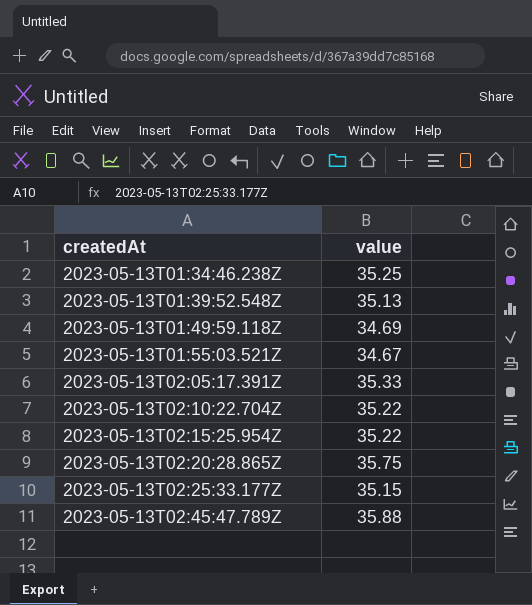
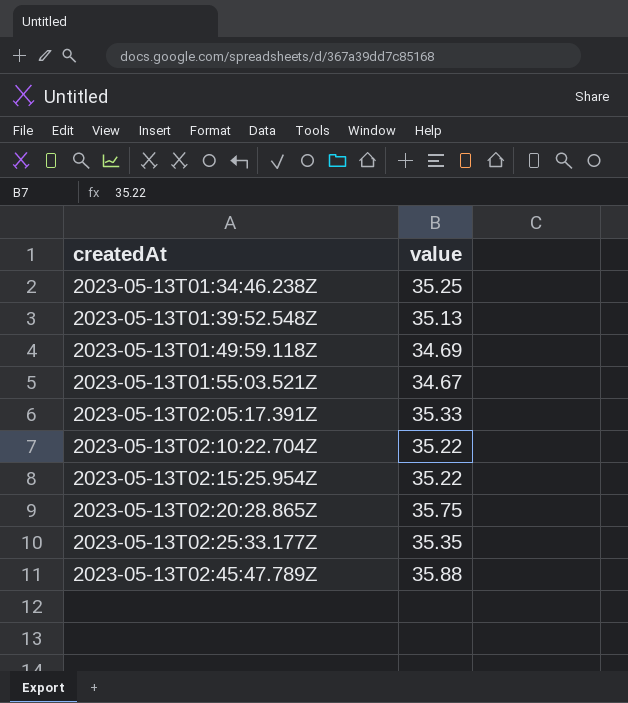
2023-05-13T02:25:33.177Z | value: 35.15 -> 35.35

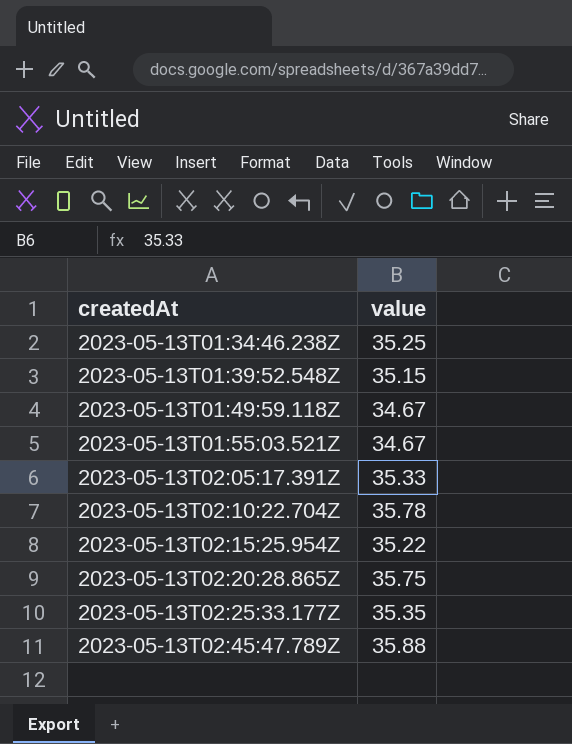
2023-05-13T01:39:52.548Z | value: 35.13 -> 35.15
2023-05-13T01:49:59.118Z | value: 34.69 -> 34.67
2023-05-13T02:10:22.704Z | value: 35.22 -> 35.78

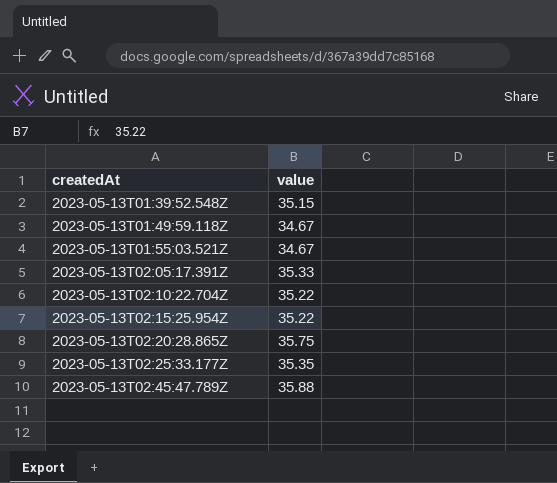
row 2023-05-13T01:34:46.238Z: 35.25 -> none
2023-05-13T02:10:22.704Z | value: 35.78 -> 35.22

